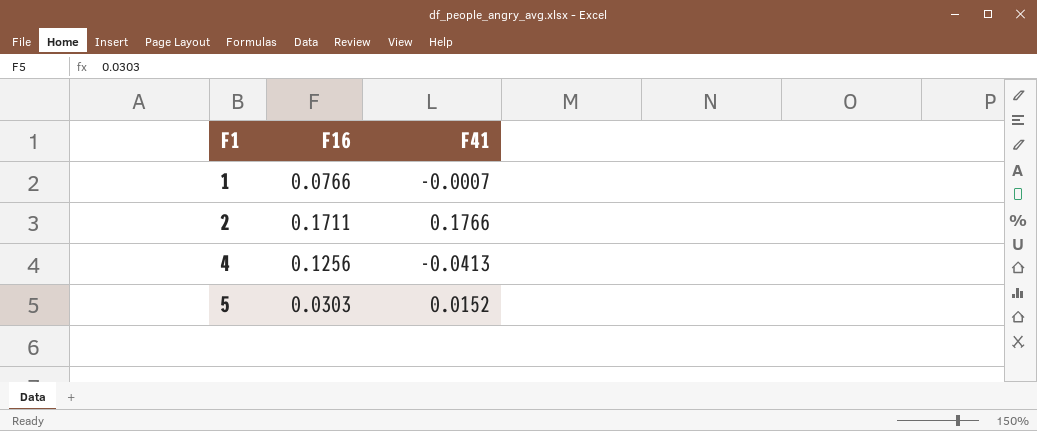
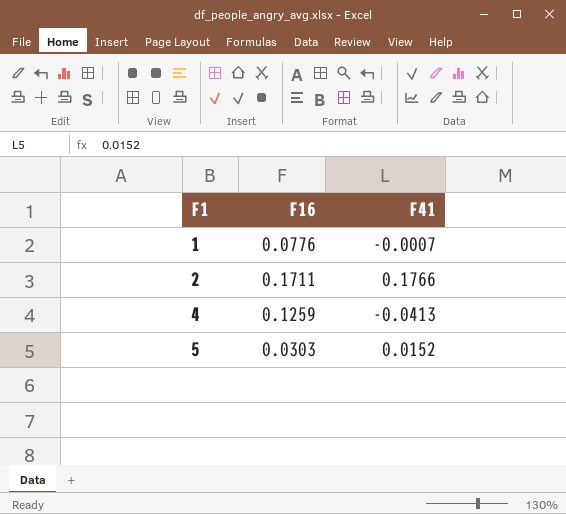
1 | F16: 0.0766 -> 0.0776
4 | F16: 0.1256 -> 0.1259

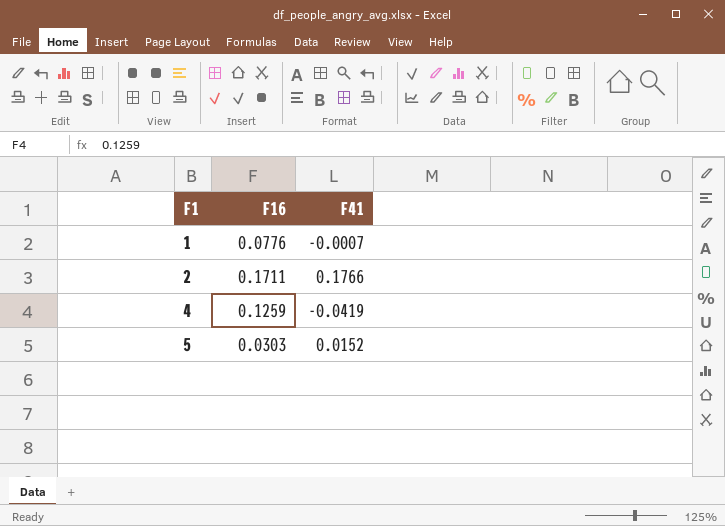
4 | F41: -0.0413 -> -0.0419

